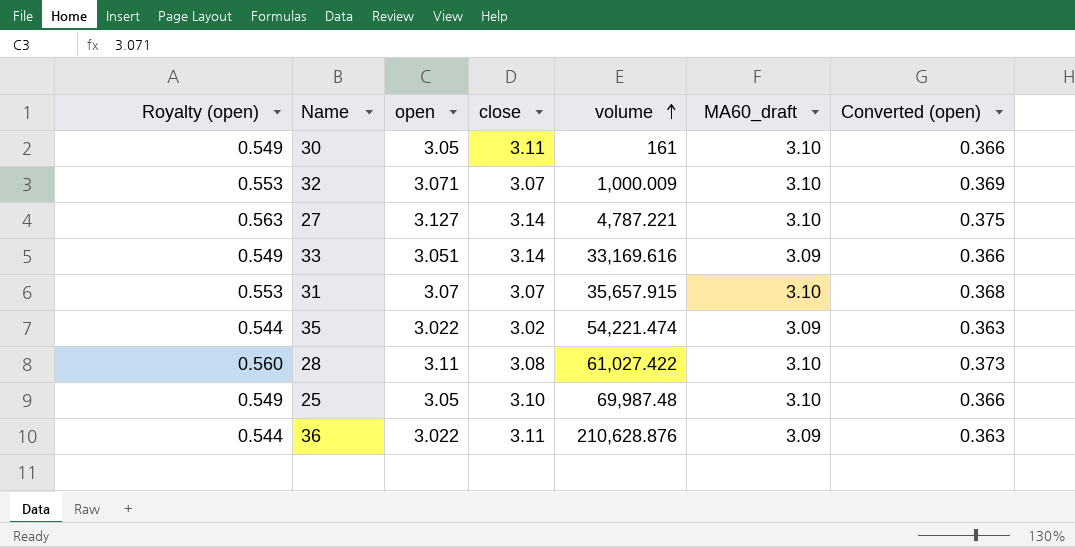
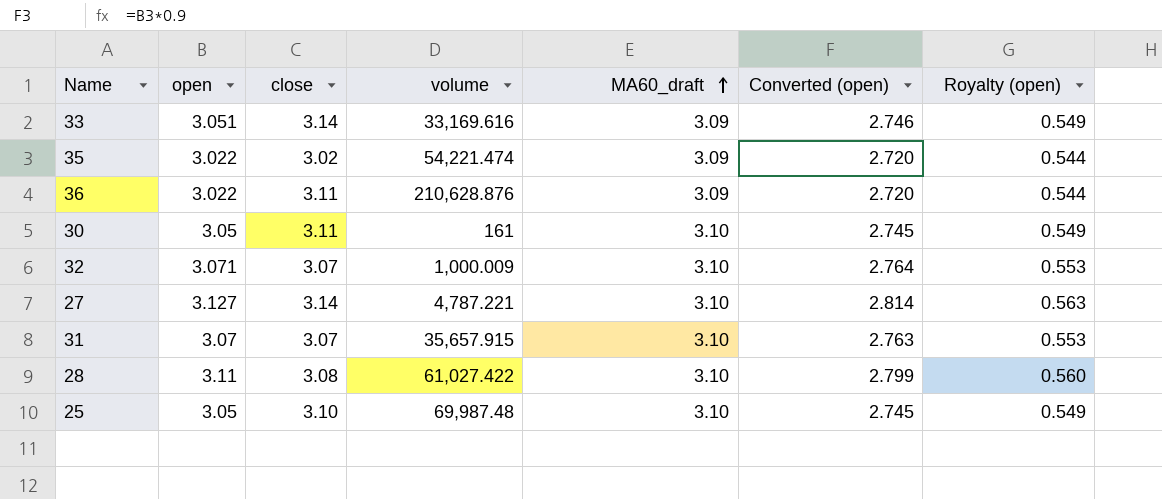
row order: volume ascending -> MA60_draft ascending
column Converted (open) | formula: [open] * 0.12 -> [open] * 0.9
column Royalty (open) | position: 1 -> 7

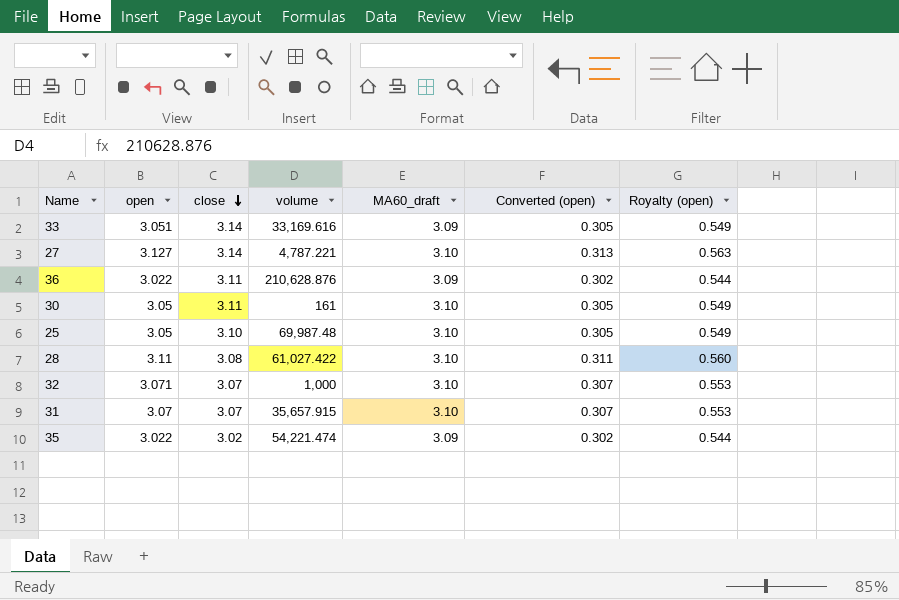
row order: MA60_draft ascending -> close descending
column Converted (open) | formula: [open] * 0.9 -> [open] * 0.1
32 | volume: 1,000.009 -> 1,000

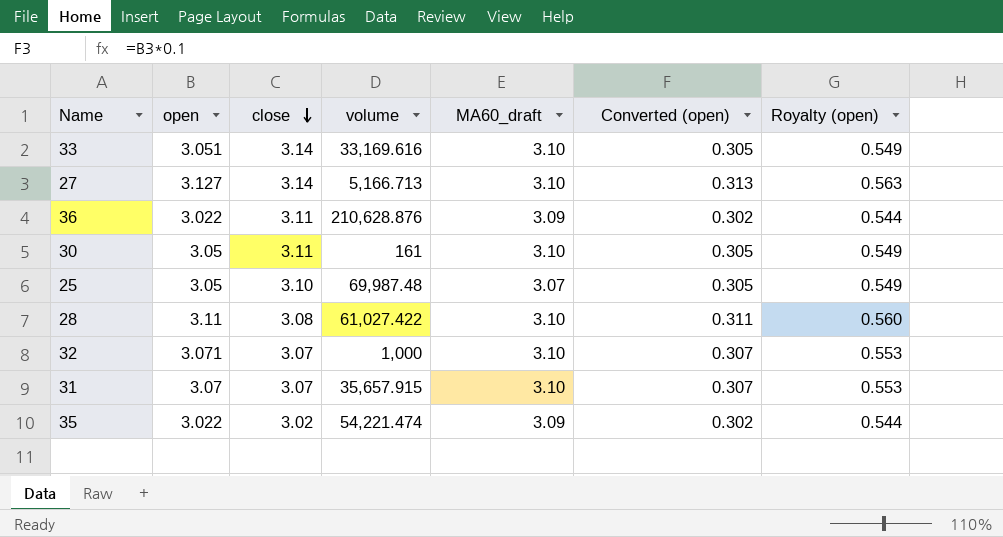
33 | MA60_draft: 3.09 -> 3.10
27 | volume: 4,787.221 -> 5,166.713
25 | MA60_draft: 3.10 -> 3.07

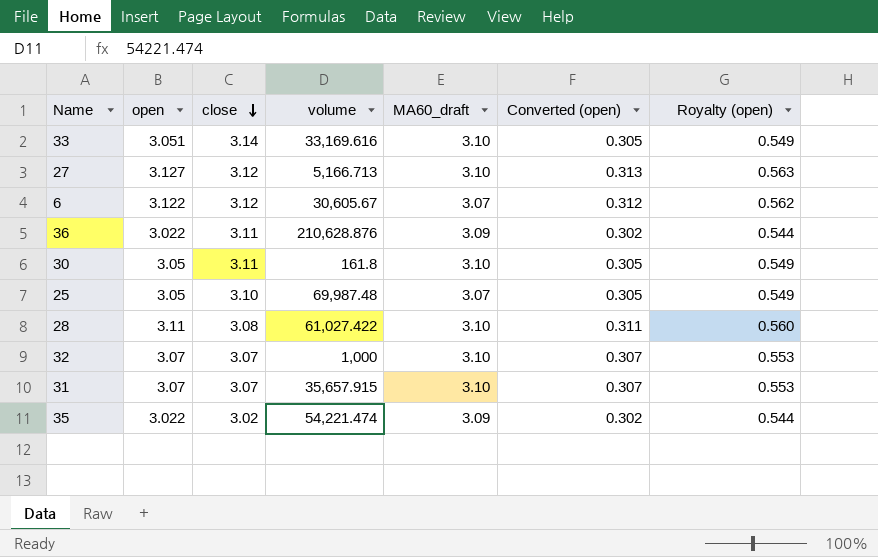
27 | close: 3.14 -> 3.12
row 6: none -> 3.122 | 3.12 | 30,605.67 | 3.07 | 0.312 | 0.562
30 | volume: 161 -> 161.8
32 | open: 3.071 -> 3.07

